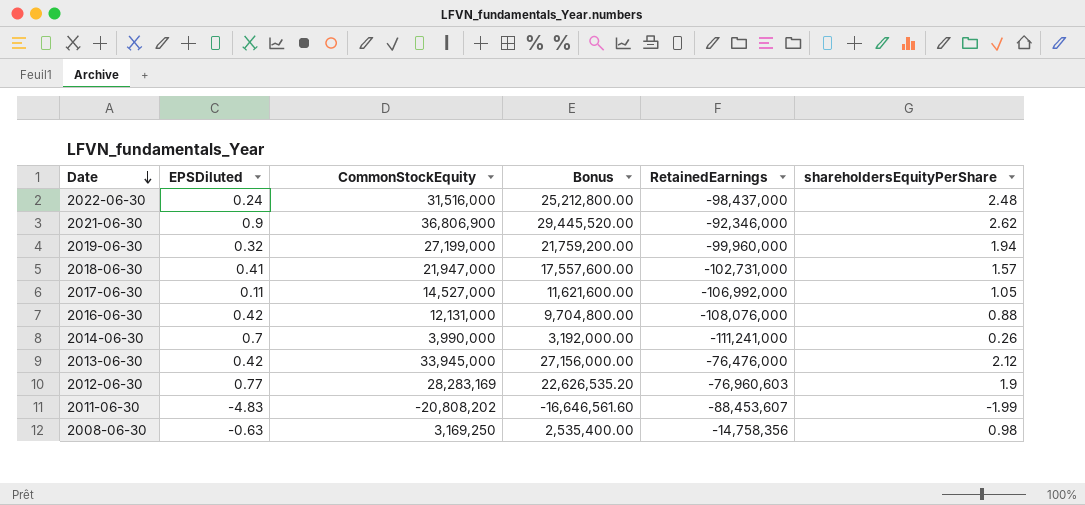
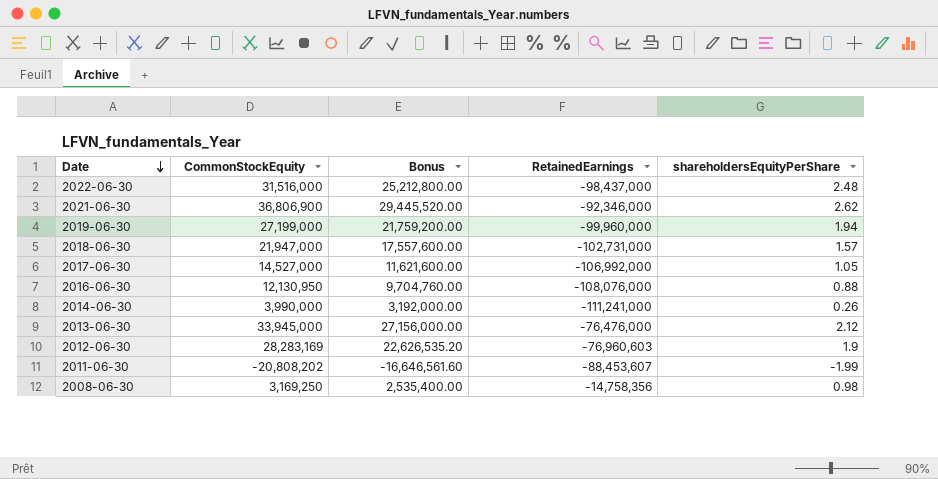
column EPSDiluted | position: 2 -> none
2016-06-30 | CommonStockEquity: 12,131,000 -> 12,130,950
2016-06-30 | Bonus: 9,704,800.00 -> 9,704,760.00

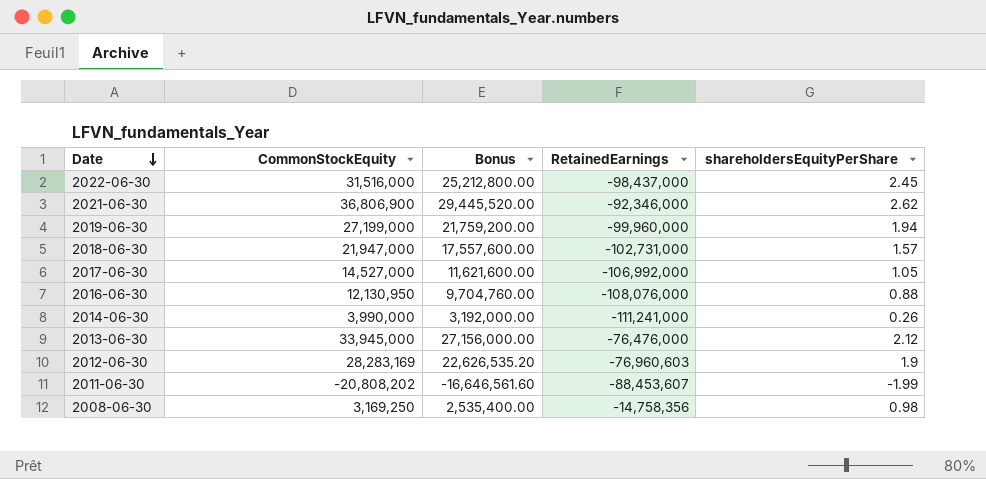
2022-06-30 | shareholdersEquityPerShare: 2.48 -> 2.45

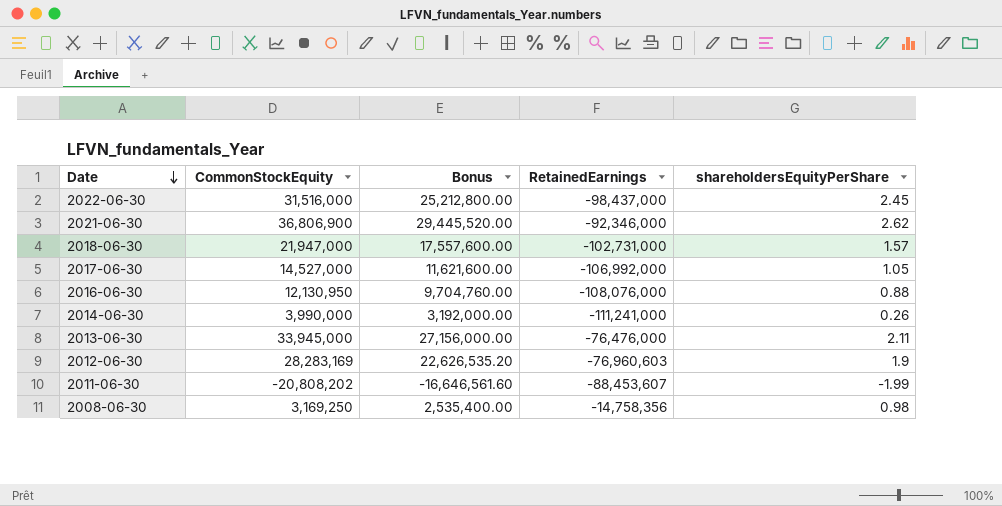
row 2019-06-30: 27,199,000 | 21,759,200.00 | -99,960,000 | 1.94 -> none
2013-06-30 | shareholdersEquityPerShare: 2.12 -> 2.11

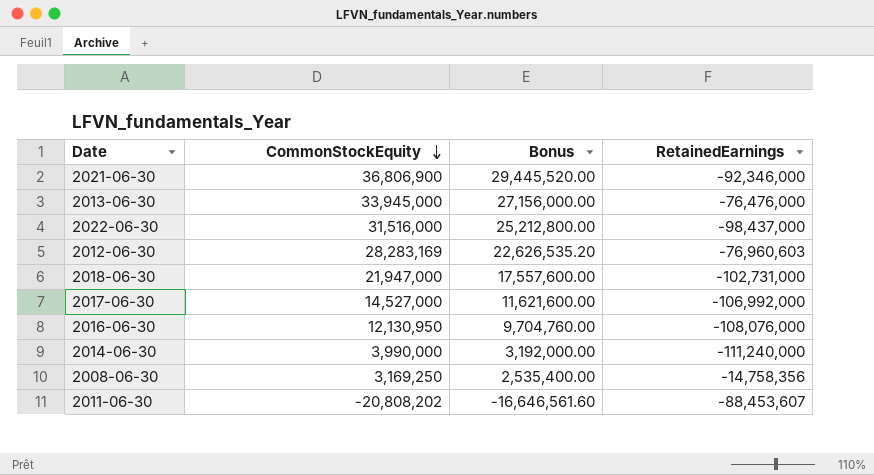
row order: Date descending -> CommonStockEquity descending
column shareholdersEquityPerShare | position: 5 -> none
2014-06-30 | RetainedEarnings: -111,241,000 -> -111,240,000

